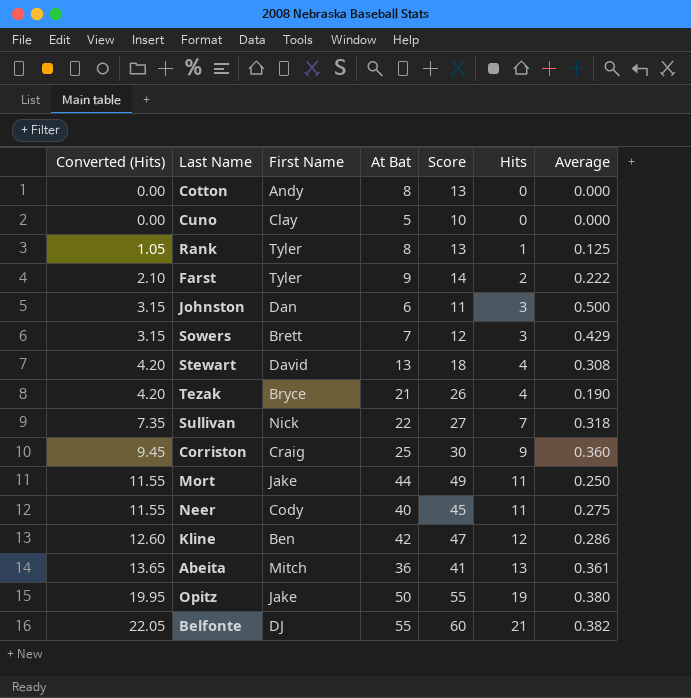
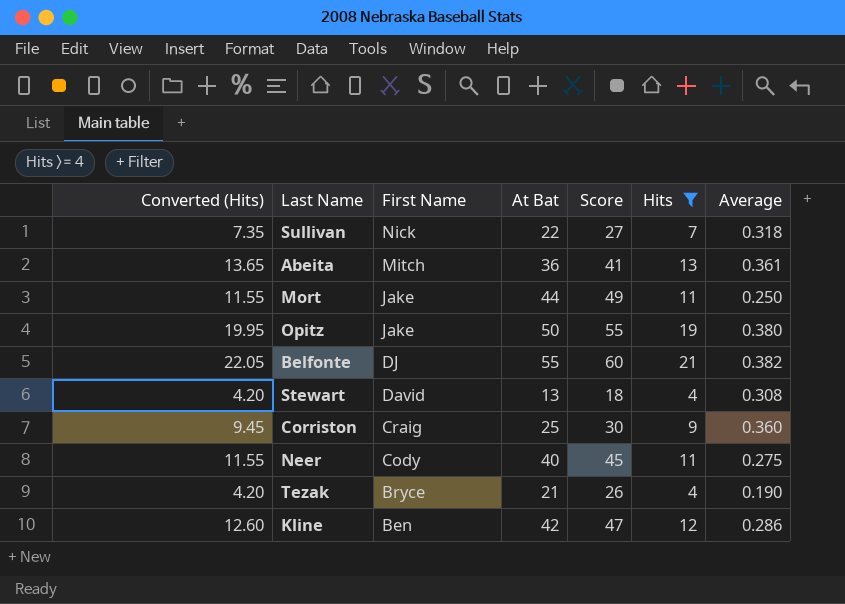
filter: none -> Hits >= 4
row order: Converted (Hits) ascending -> First Name descending

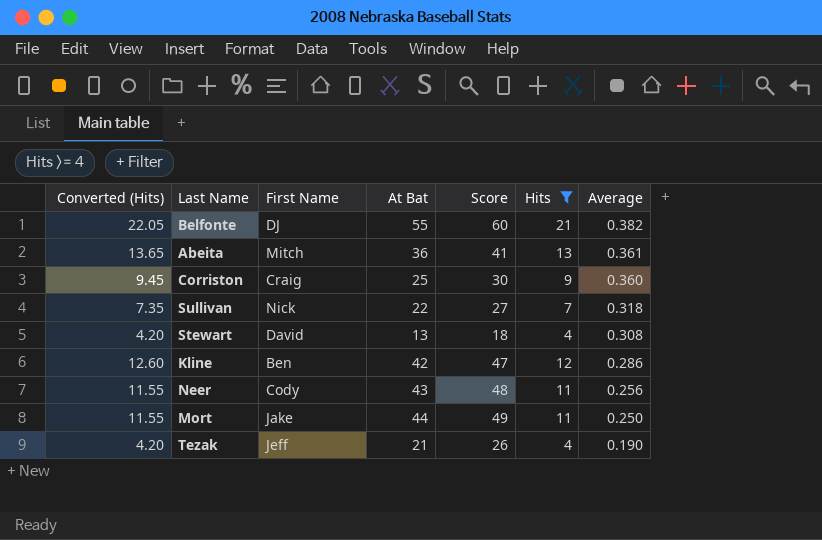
row order: First Name descending -> Average descending
row Opitz: 19.95 | Jake | 50 | 55 | 19 | 0.380 -> none
Neer | At Bat: 40 -> 43
Neer | Score: 45 -> 48
Neer | Average: 0.275 -> 0.256
Tezak | First Name: Bryce -> Jeff

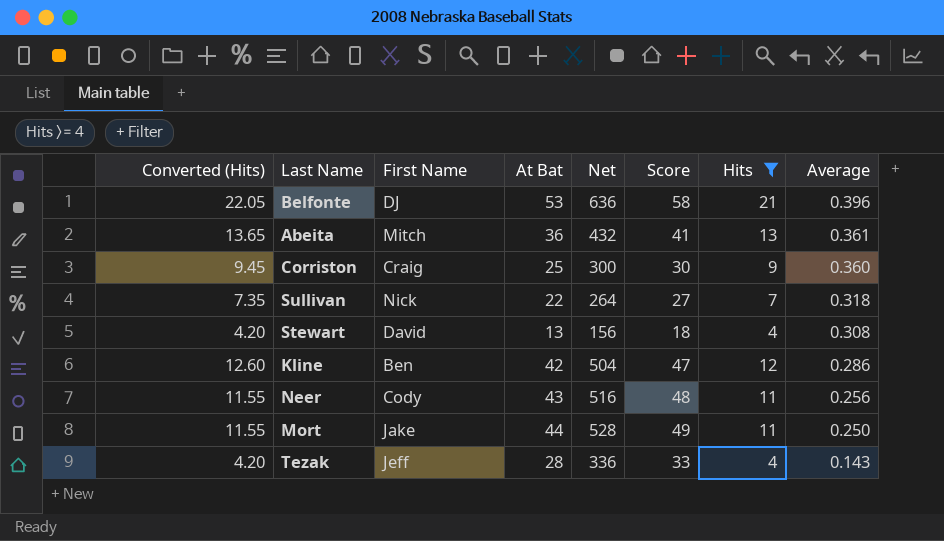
column Net | formula: none -> [At Bat] * 12
Belfonte | At Bat: 55 -> 53
Belfonte | Score: 60 -> 58
Belfonte | Average: 0.382 -> 0.396
Tezak | At Bat: 21 -> 28
Tezak | Score: 26 -> 33
Tezak | Average: 0.190 -> 0.143

